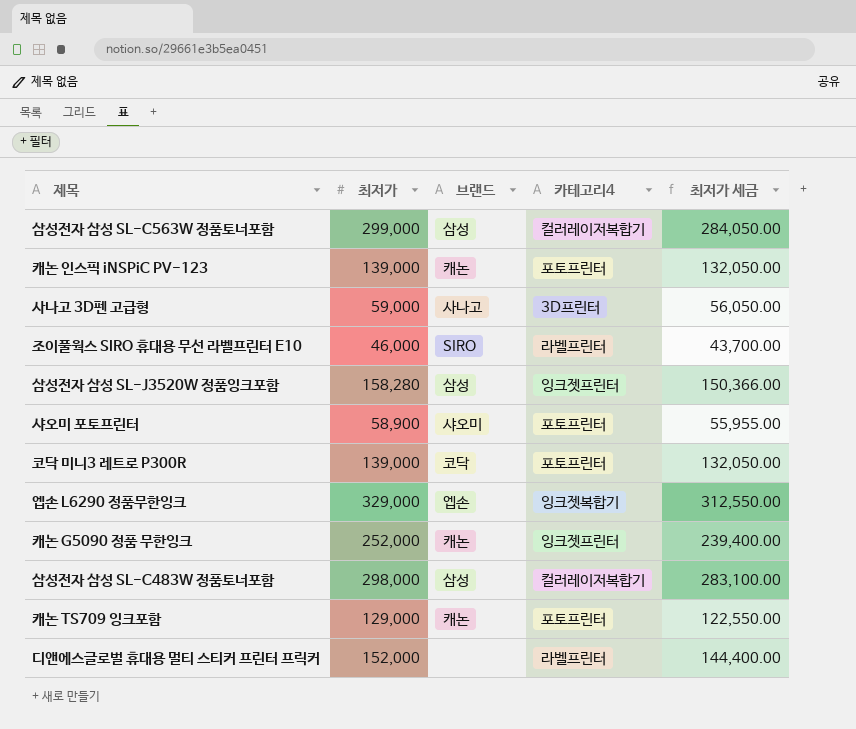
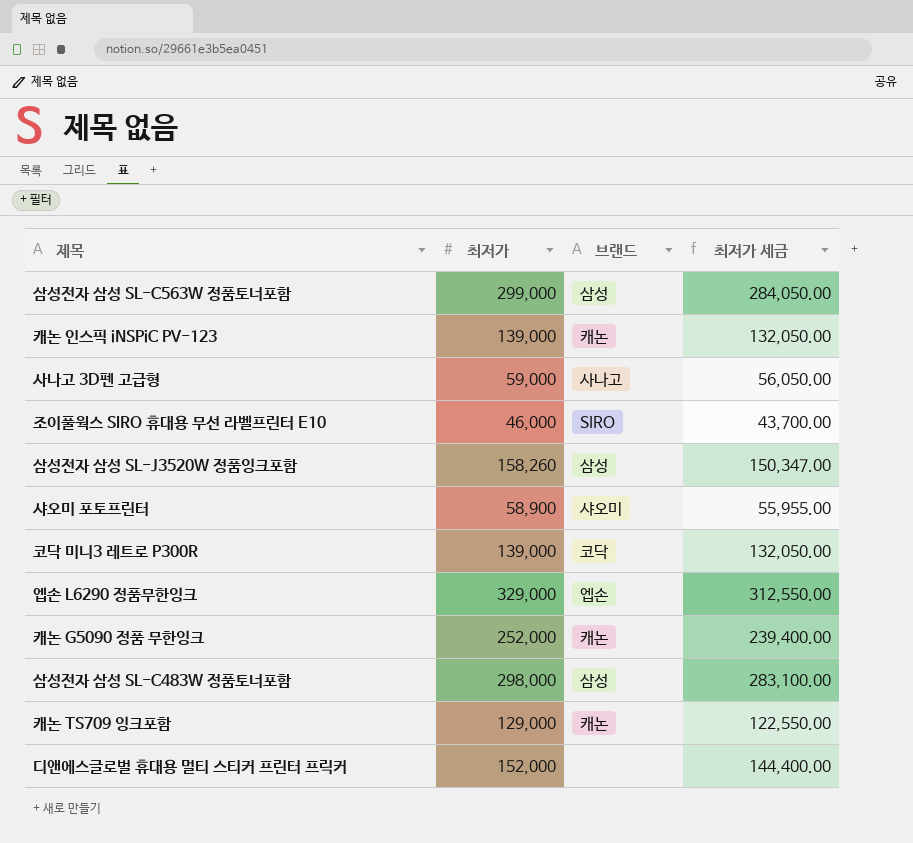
column 카테고리4 | position: 4 -> none
삼성전자 삼성 SL-J3520W 정품잉크포함 | 최저가: 158,280 -> 158,260
삼성전자 삼성 SL-J3520W 정품잉크포함 | 최저가 세금: 150,366.00 -> 150,347.00

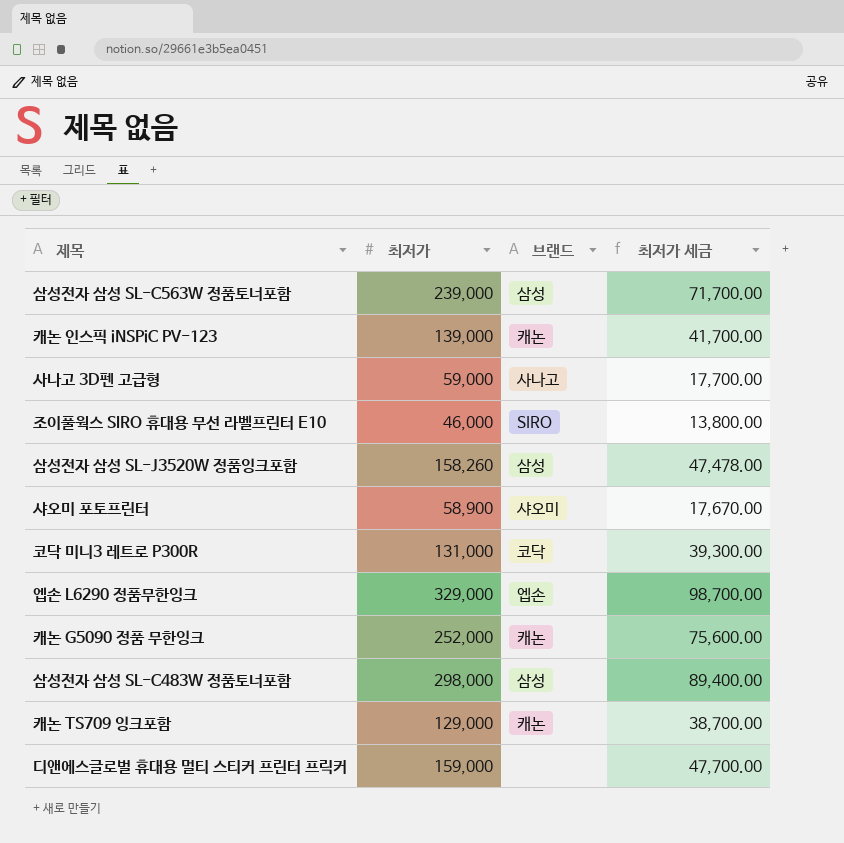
column 최저가 세금 | formula: [최저가] * 0.95 -> [최저가] * 0.3
삼성전자 삼성 SL-C563W 정품토너포함 | 최저가: 299,000 -> 239,000
코닥 미니3 레트로 P300R | 최저가: 139,000 -> 131,000
디앤에스글로벌 휴대용 멀티 스티커 프린터 프릭커 | 최저가: 152,000 -> 159,000

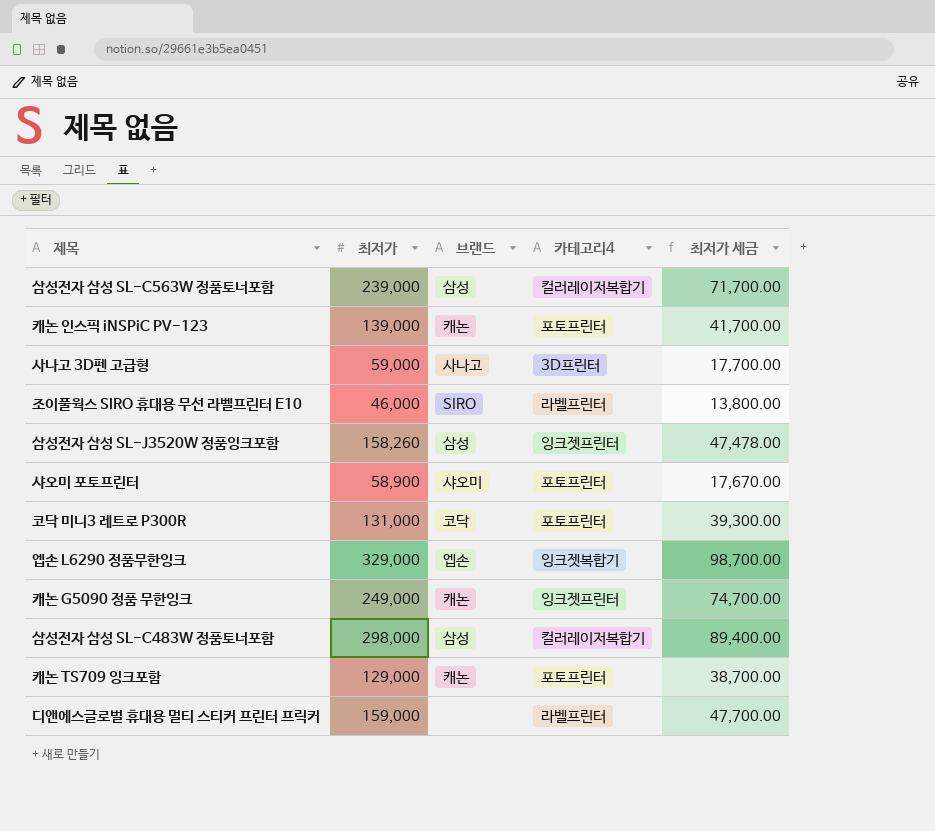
column 카테고리4 | position: none -> 4
캐논 G5090 정품 무한잉크 | 최저가: 252,000 -> 249,000
캐논 G5090 정품 무한잉크 | 최저가 세금: 75,600.00 -> 74,700.00

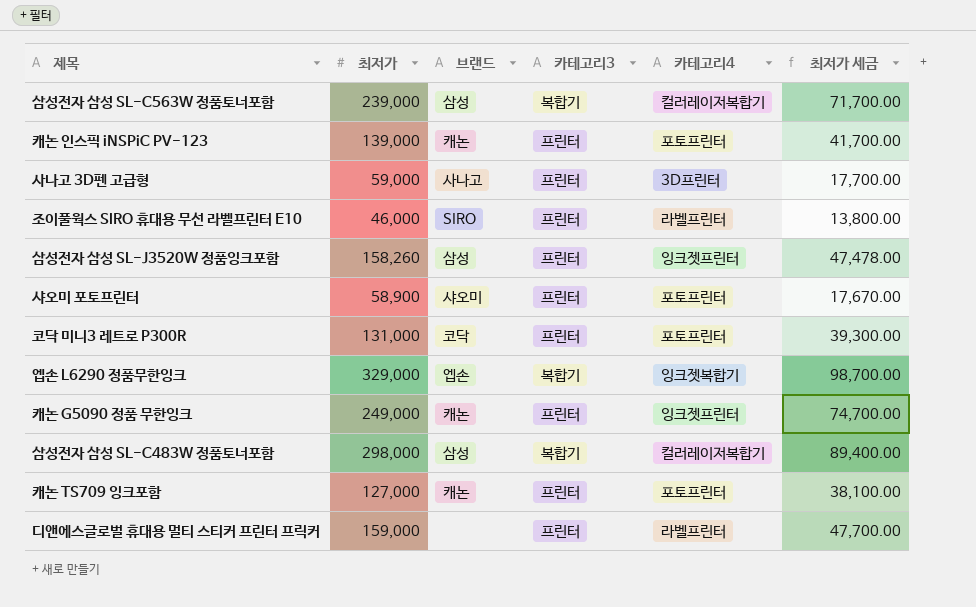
column 카테고리3 | position: none -> 4
캐논 TS709 잉크포함 | 최저가: 129,000 -> 127,000
캐논 TS709 잉크포함 | 최저가 세금: 38,700.00 -> 38,100.00

